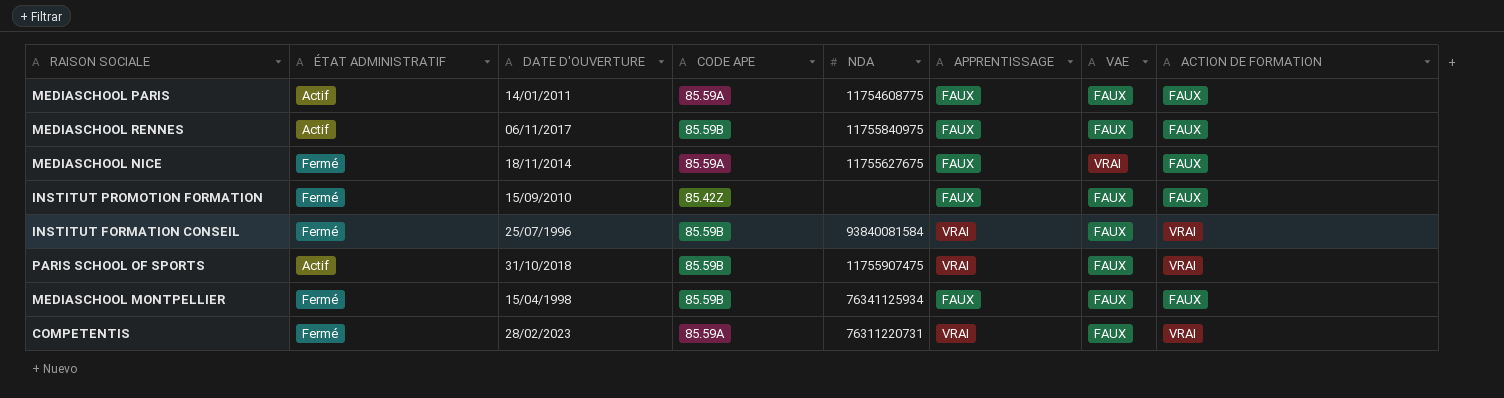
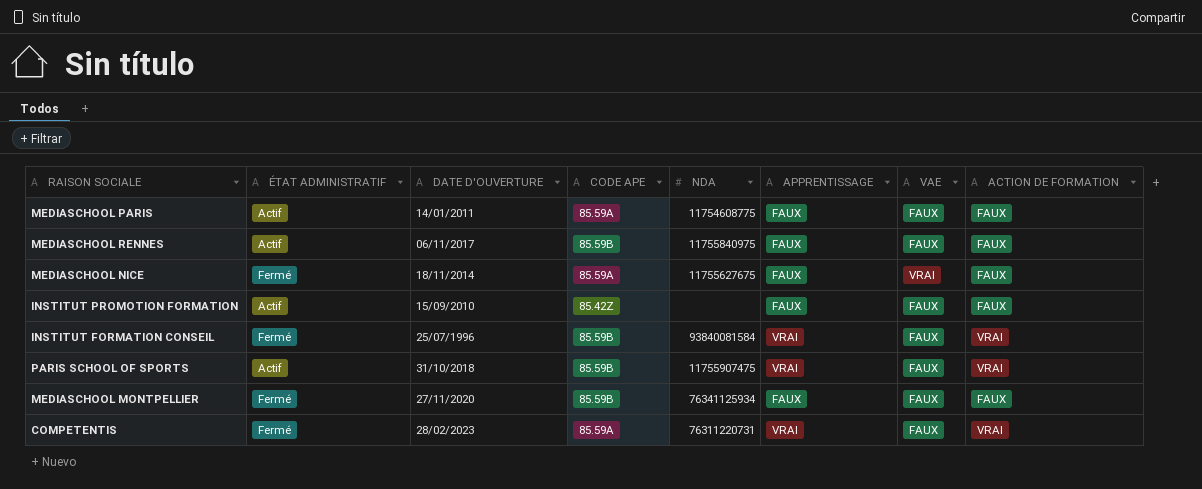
INSTITUT PROMOTION FORMATION | ÉTAT ADMINISTRATIF: Fermé -> Actif
MEDIASCHOOL MONTPELLIER | DATE D'OUVERTURE: 15/04/1998 -> 27/11/2020

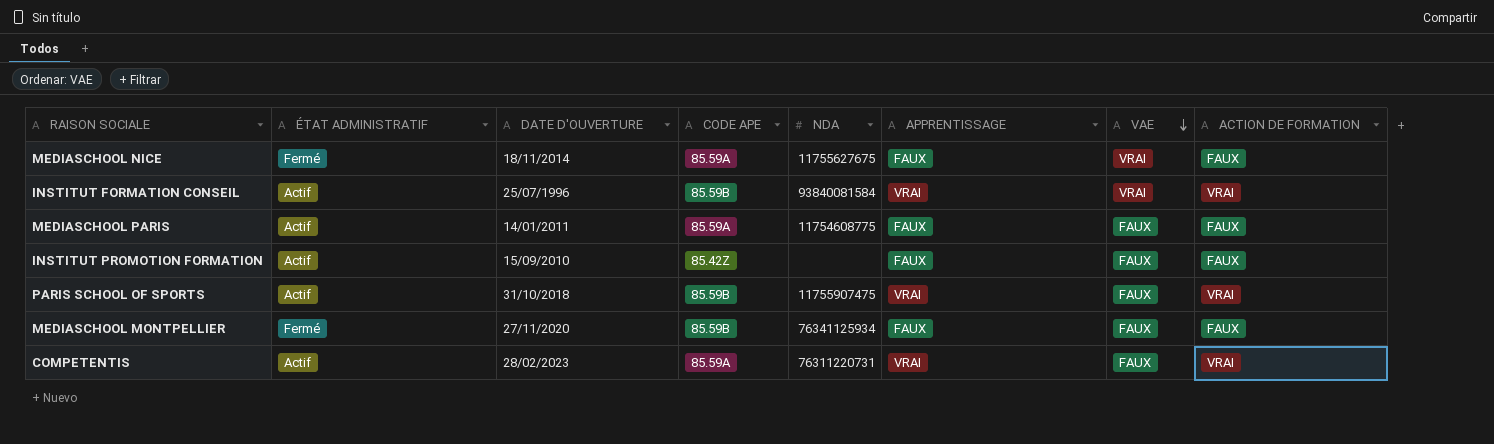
row order: none -> VAE descending
row MEDIASCHOOL RENNES: Actif | 06/11/2017 | 85.59B | 11755840975 | FAUX | FAUX | FAUX -> none
INSTITUT FORMATION CONSEIL | ÉTAT ADMINISTRATIF: Fermé -> Actif
INSTITUT FORMATION CONSEIL | VAE: FAUX -> VRAI
COMPETENTIS | ÉTAT ADMINISTRATIF: Fermé -> Actif

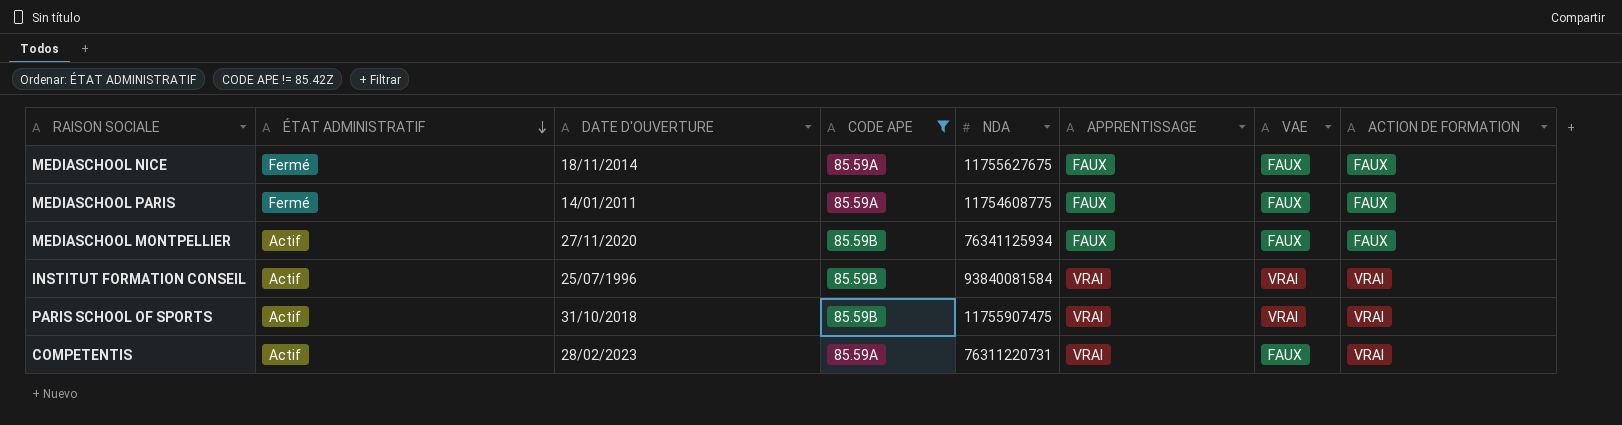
filter: none -> CODE APE != 85.42Z
row order: VAE descending -> ÉTAT ADMINISTRATIF descending
MEDIASCHOOL NICE | VAE: VRAI -> FAUX
MEDIASCHOOL PARIS | ÉTAT ADMINISTRATIF: Actif -> Fermé
MEDIASCHOOL MONTPELLIER | ÉTAT ADMINISTRATIF: Fermé -> Actif
PARIS SCHOOL OF SPORTS | VAE: FAUX -> VRAI

